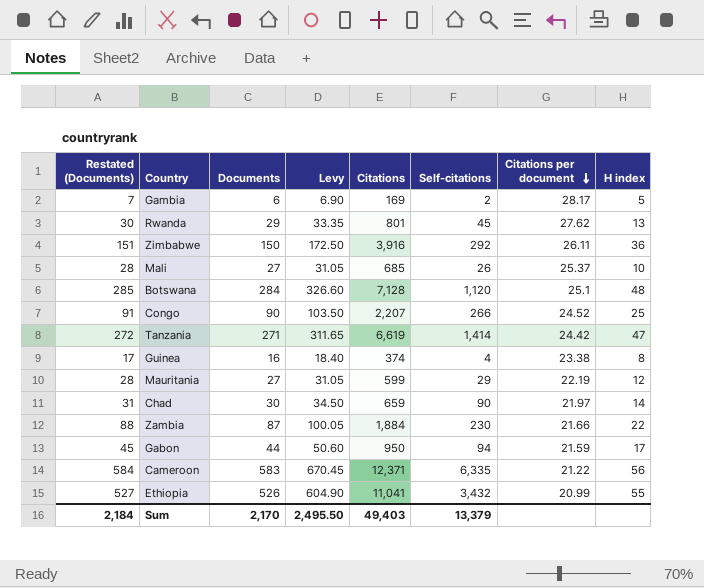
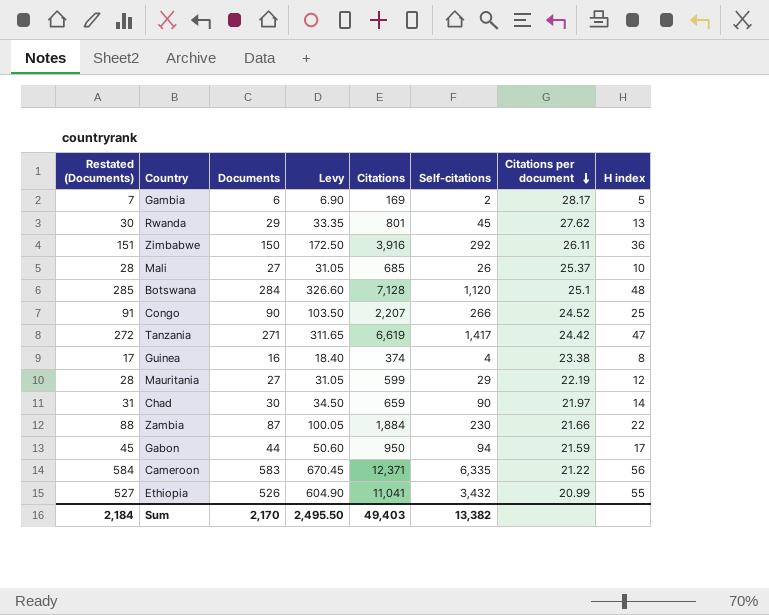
Tanzania | Self-citations: 1,414 -> 1,417
Sum | Self-citations: 13,379 -> 13,382

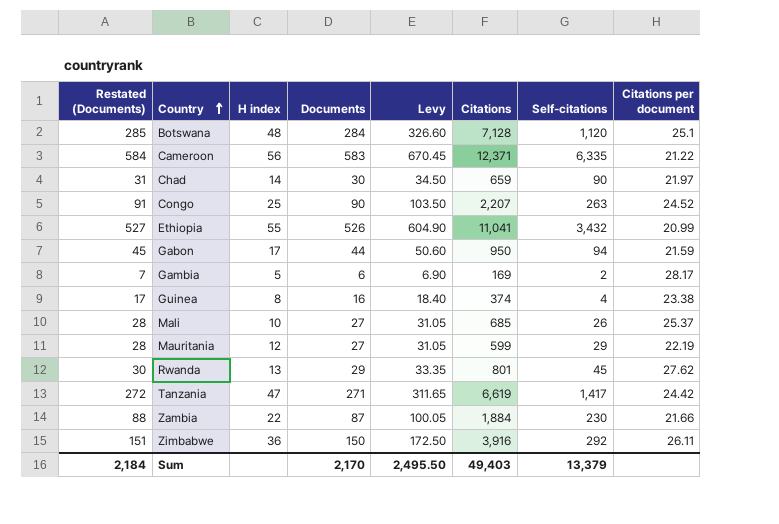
row order: Citations per document descending -> Country ascending
column H index | position: 8 -> 3
Congo | Self-citations: 266 -> 263
Sum | Self-citations: 13,382 -> 13,379

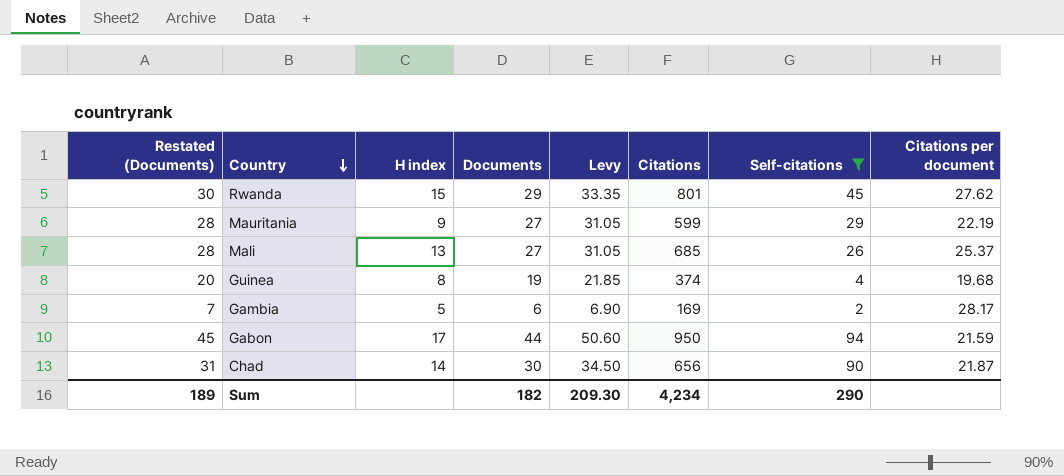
filter: none -> Self-citations <= 94
row order: Country ascending -> Country descending
Rwanda | H index: 13 -> 15
Mauritania | H index: 12 -> 9
Mali | H index: 10 -> 13
Guinea | Restated (Documents): 17 -> 20
Guinea | Documents: 16 -> 19
Guinea | Levy: 18.40 -> 21.85
Guinea | Citations per document: 23.38 -> 19.68
Chad | Citations: 659 -> 656
Chad | Citations per document: 21.97 -> 21.87
Sum | Restated (Documents): 2,184 -> 189
Sum | Documents: 2,170 -> 182
Sum | Levy: 2,495.50 -> 209.30
Sum | Citations: 49,403 -> 4,234
Sum | Self-citations: 13,379 -> 290

